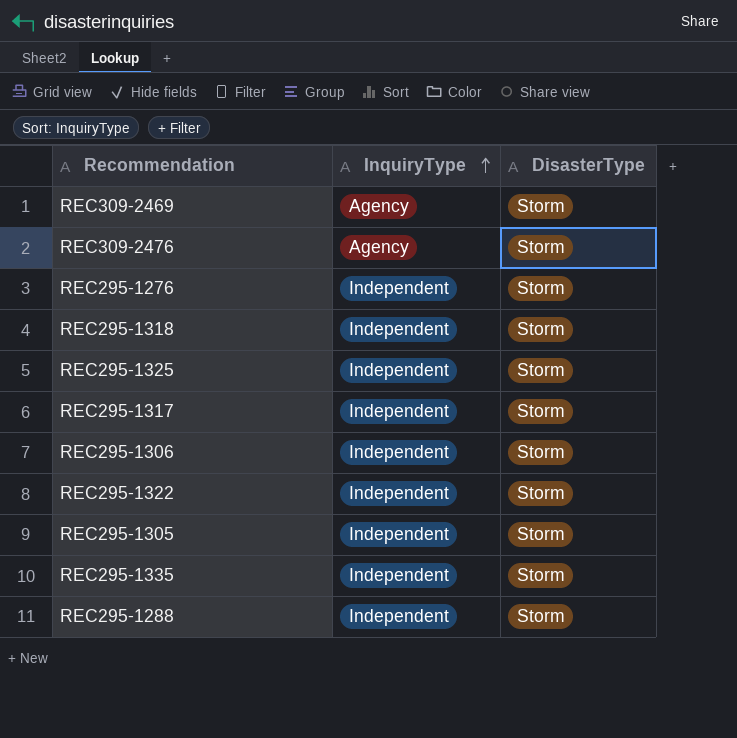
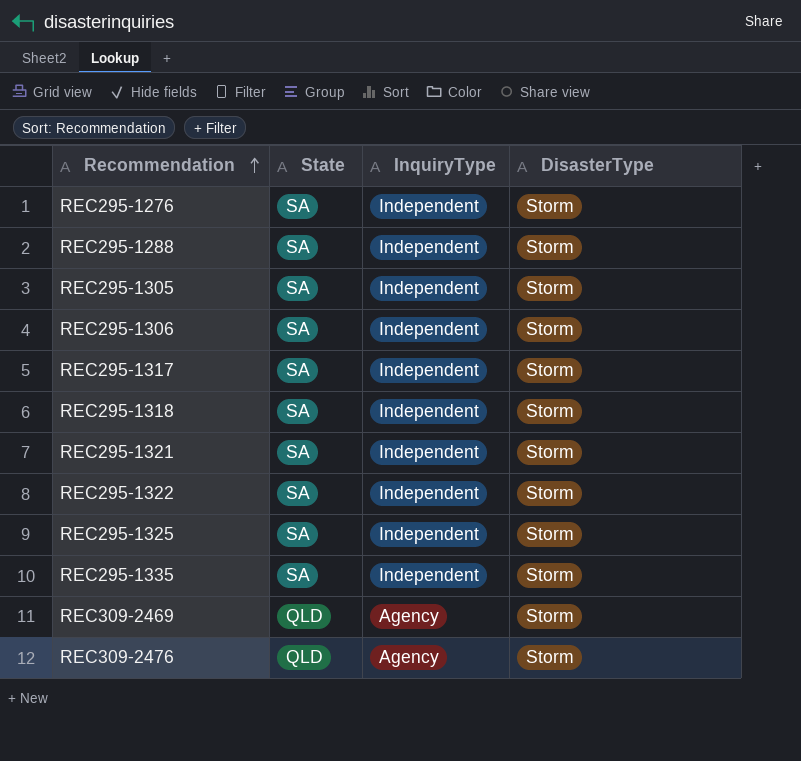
row order: InquiryType ascending -> Recommendation ascending
column State | position: none -> 2
row REC295-1321: none -> SA | Independent | Storm

